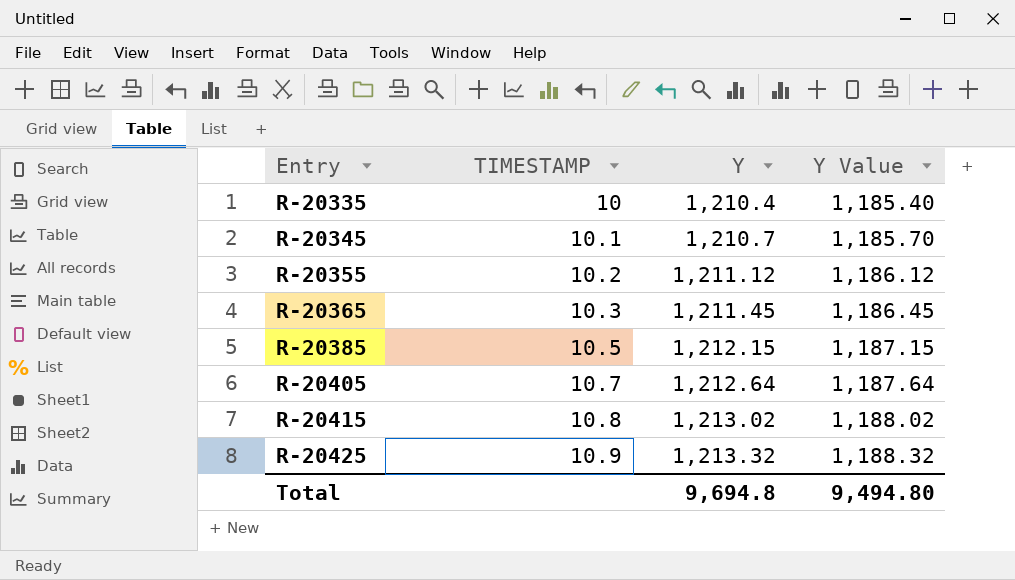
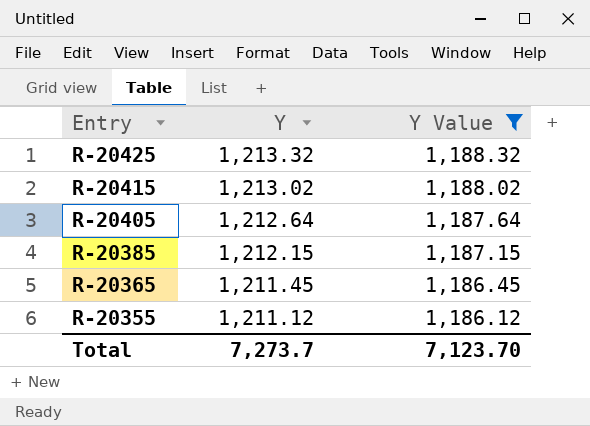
filter: none -> Y Value >= 1,186.12
row order: Entry ascending -> Entry descending
column TIMESTAMP | position: 2 -> none
Total | Y: 9,694.8 -> 7,273.7
Total | Y Value: 9,494.80 -> 7,123.70

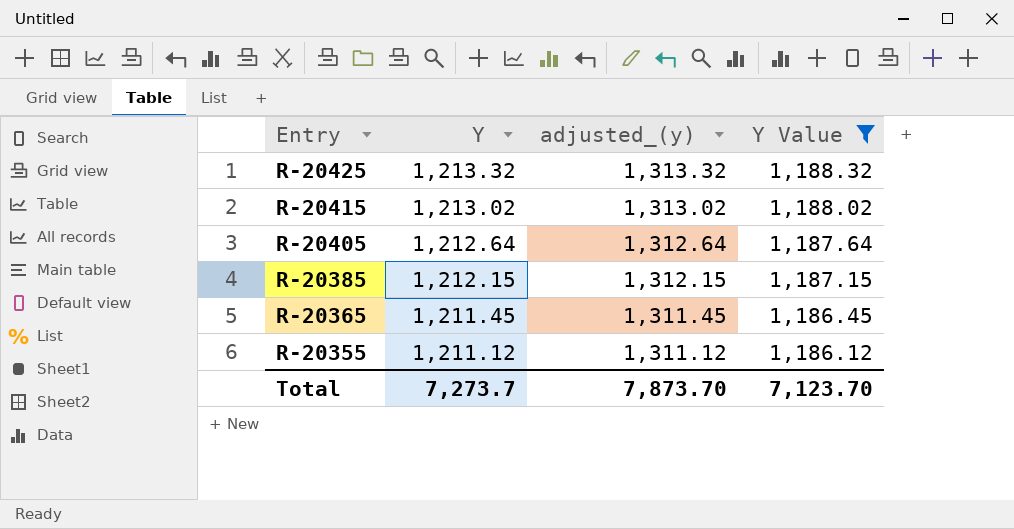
column adjusted_(y) | formula: none -> [Y] + 100

